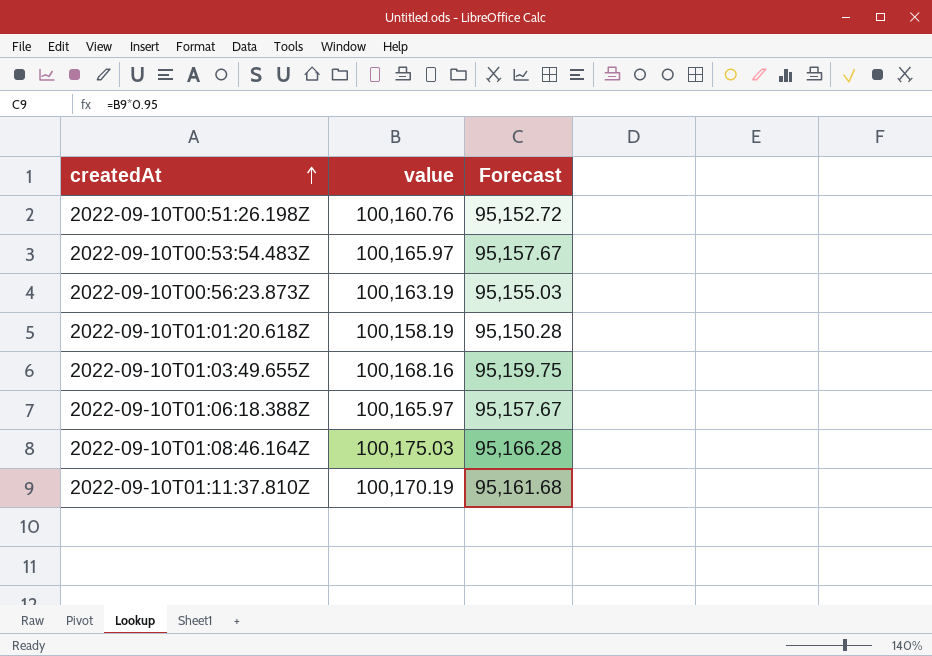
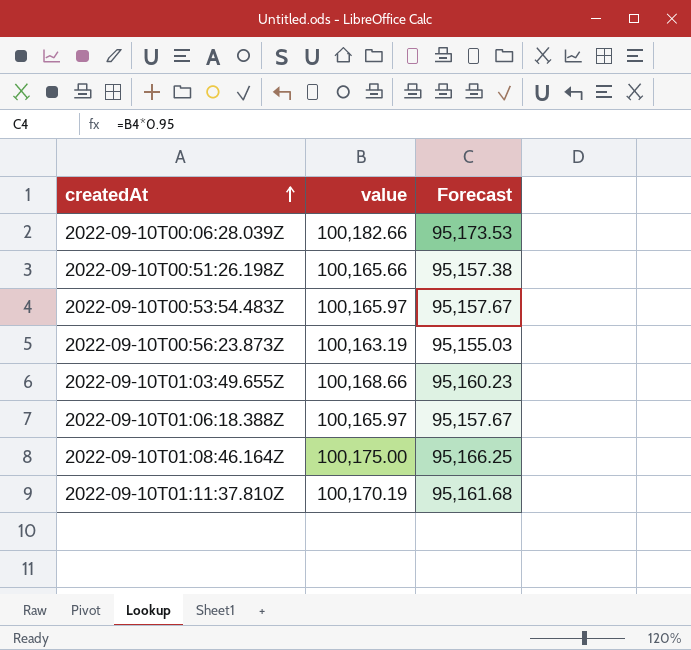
row 2022-09-10T01:01:20.618Z: 100,158.19 | 95,150.28 -> none
row 2022-09-10T00:06:28.039Z: none -> 100,182.66 | 95,173.53
2022-09-10T00:51:26.198Z | value: 100,160.76 -> 100,165.66
2022-09-10T00:51:26.198Z | Forecast: 95,152.72 -> 95,157.38
2022-09-10T01:03:49.655Z | value: 100,168.16 -> 100,168.66
2022-09-10T01:03:49.655Z | Forecast: 95,159.75 -> 95,160.23
2022-09-10T01:08:46.164Z | value: 100,175.03 -> 100,175.00
2022-09-10T01:08:46.164Z | Forecast: 95,166.28 -> 95,166.25

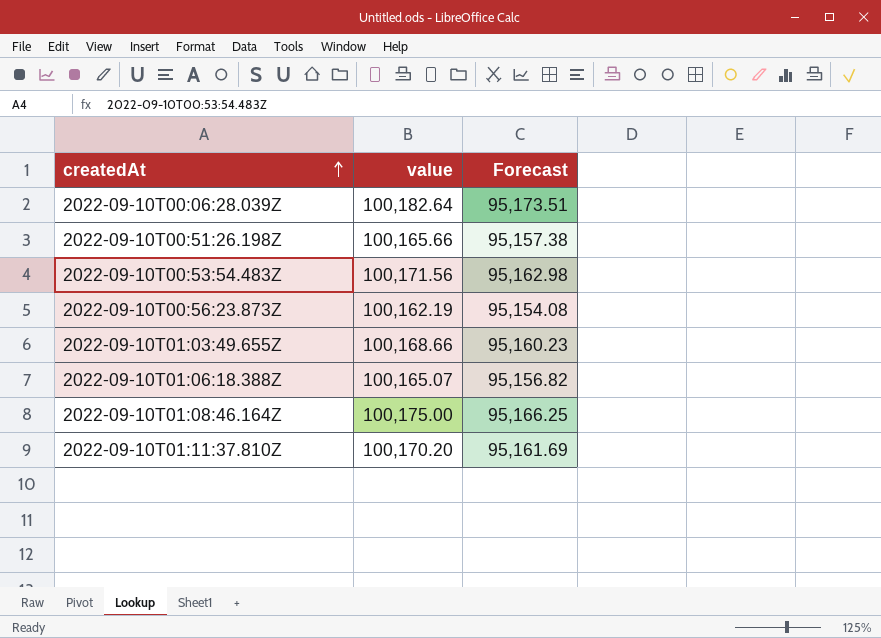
2022-09-10T00:06:28.039Z | value: 100,182.66 -> 100,182.64
2022-09-10T00:06:28.039Z | Forecast: 95,173.53 -> 95,173.51
2022-09-10T00:53:54.483Z | value: 100,165.97 -> 100,171.56
2022-09-10T00:53:54.483Z | Forecast: 95,157.67 -> 95,162.98
2022-09-10T00:56:23.873Z | value: 100,163.19 -> 100,162.19
2022-09-10T00:56:23.873Z | Forecast: 95,155.03 -> 95,154.08
2022-09-10T01:06:18.388Z | value: 100,165.97 -> 100,165.07
2022-09-10T01:06:18.388Z | Forecast: 95,157.67 -> 95,156.82
2022-09-10T01:11:37.810Z | value: 100,170.19 -> 100,170.20
2022-09-10T01:11:37.810Z | Forecast: 95,161.68 -> 95,161.69

